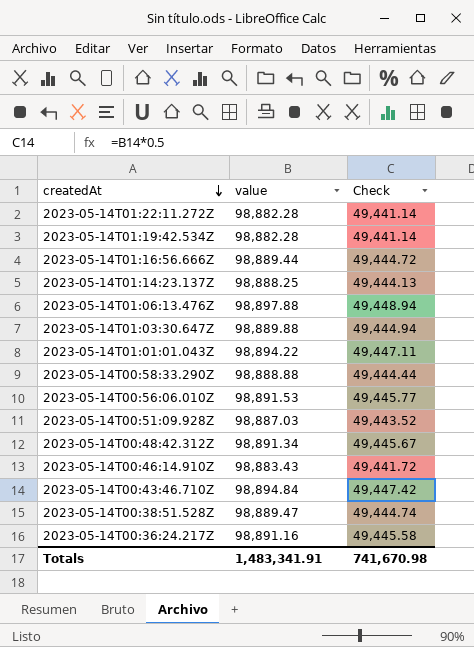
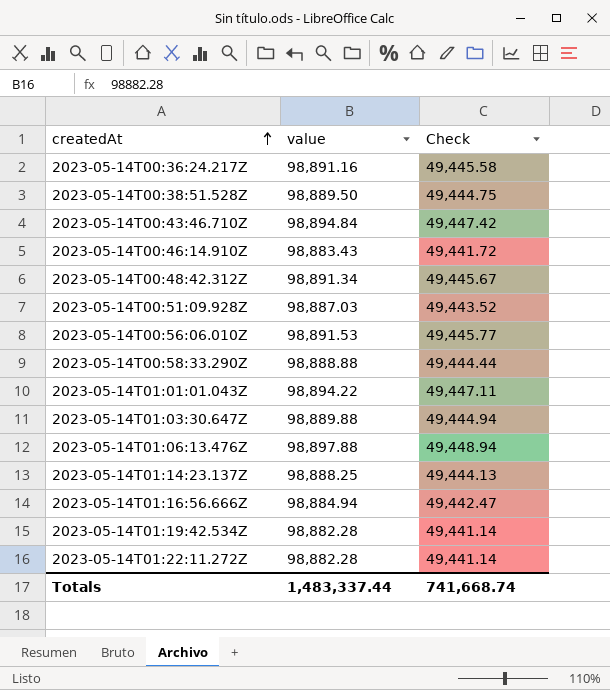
row order: createdAt descending -> createdAt ascending
2023-05-14T00:38:51.528Z | value: 98,889.47 -> 98,889.50
2023-05-14T00:38:51.528Z | Check: 49,444.74 -> 49,444.75
2023-05-14T01:16:56.666Z | value: 98,889.44 -> 98,884.94
2023-05-14T01:16:56.666Z | Check: 49,444.72 -> 49,442.47
Totals | value: 1,483,341.91 -> 1,483,337.44
Totals | Check: 741,670.98 -> 741,668.74

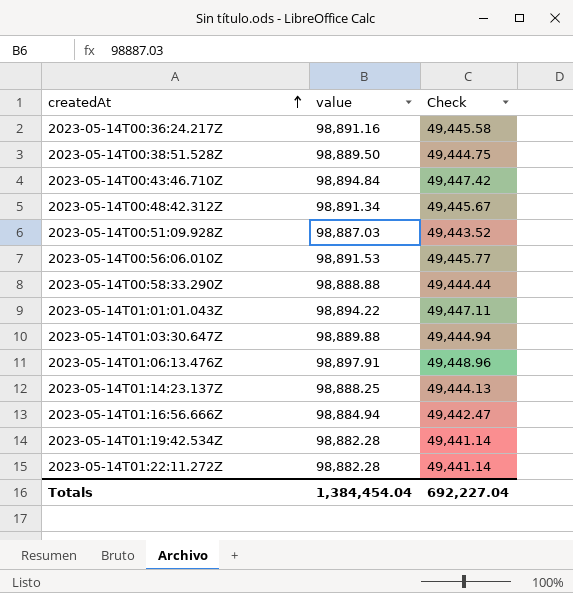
row 2023-05-14T00:46:14.910Z: 98,883.43 | 49,441.72 -> none
2023-05-14T01:06:13.476Z | value: 98,897.88 -> 98,897.91
2023-05-14T01:06:13.476Z | Check: 49,448.94 -> 49,448.96
Totals | value: 1,483,337.44 -> 1,384,454.04
Totals | Check: 741,668.74 -> 692,227.04

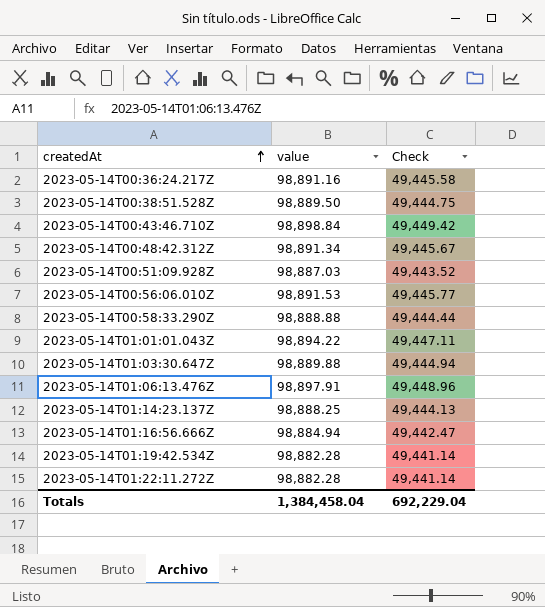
2023-05-14T00:43:46.710Z | value: 98,894.84 -> 98,898.84
2023-05-14T00:43:46.710Z | Check: 49,447.42 -> 49,449.42
Totals | value: 1,384,454.04 -> 1,384,458.04
Totals | Check: 692,227.04 -> 692,229.04

